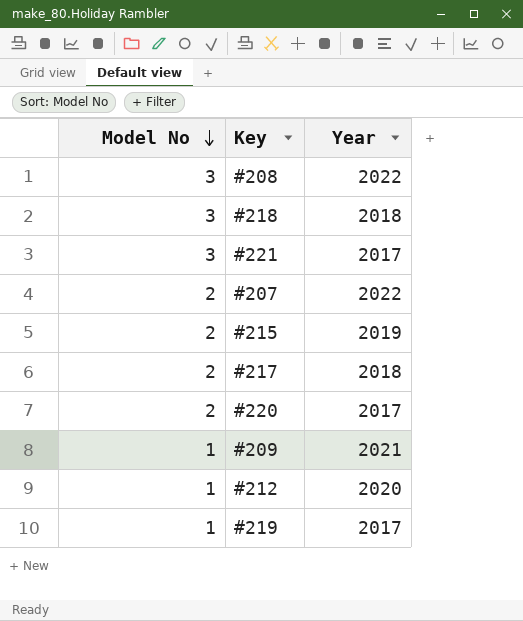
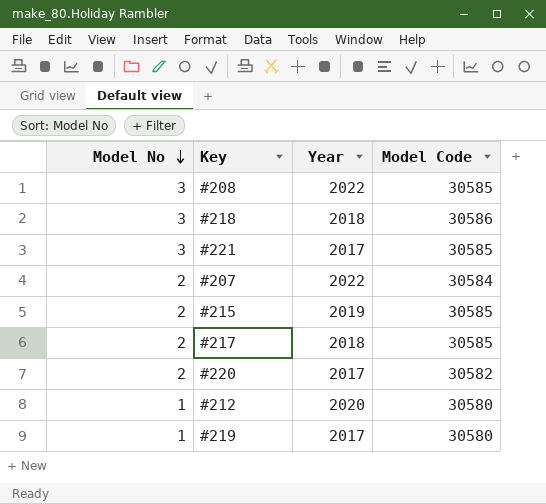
column Model Code | position: none -> 4
row #209: 1 | 2021 -> none

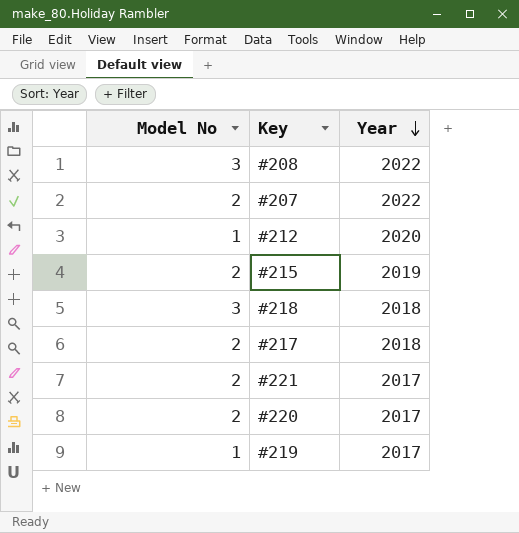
row order: Model No descending -> Year descending
column Model Code | position: 4 -> none
#221 | Model No: 3 -> 2

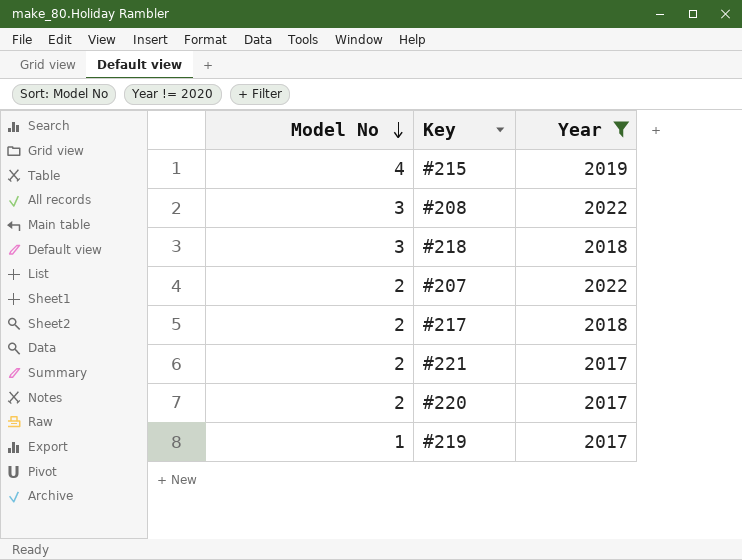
filter: none -> Year != 2020
row order: Year descending -> Model No descending
#215 | Model No: 2 -> 4

